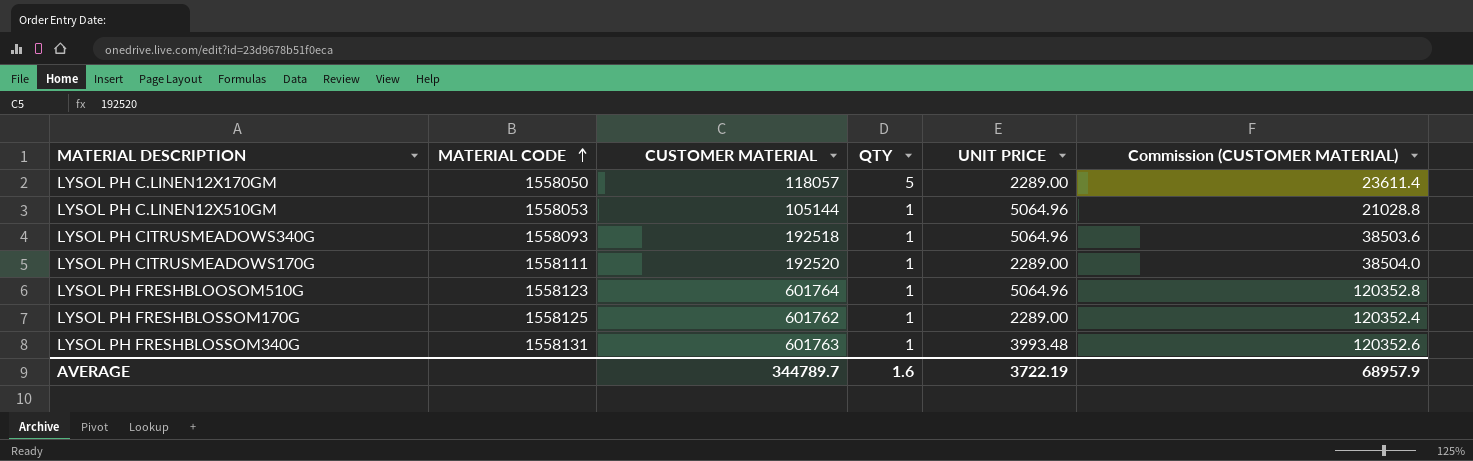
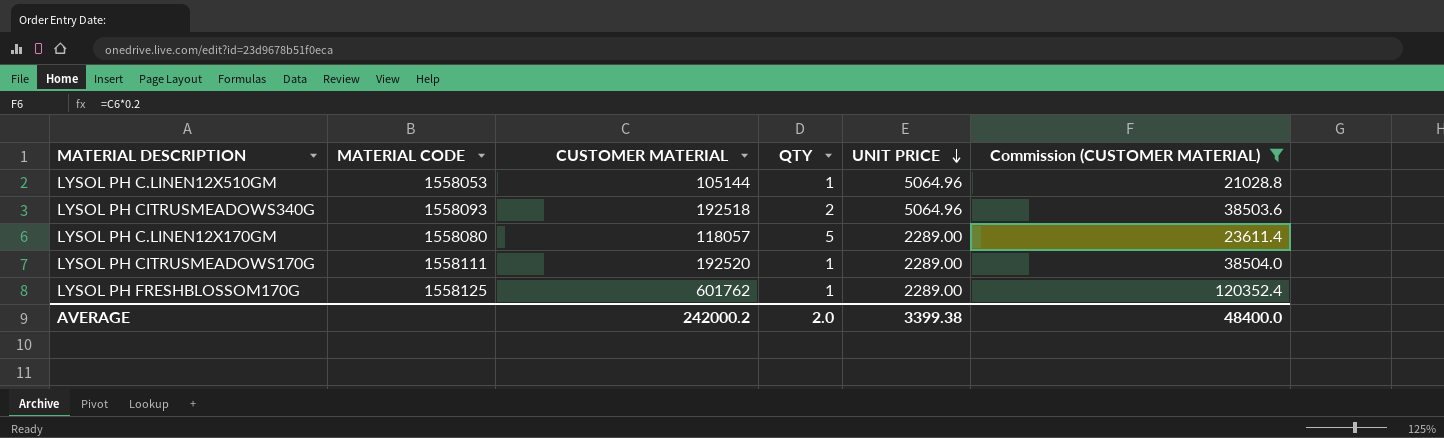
filter: none -> Commission (CUSTOMER MATERIAL) <= 120352.4
row order: MATERIAL CODE ascending -> UNIT PRICE descending
LYSOL PH CITRUSMEADOWS340G | QTY: 1 -> 2
LYSOL PH C.LINEN12X170GM | MATERIAL CODE: 1558050 -> 1558080
AVERAGE | CUSTOMER MATERIAL: 344789.7 -> 242000.2
AVERAGE | QTY: 1.6 -> 2.0
AVERAGE | UNIT PRICE: 3722.19 -> 3399.38
AVERAGE | Commission (CUSTOMER MATERIAL): 68957.9 -> 48400.0

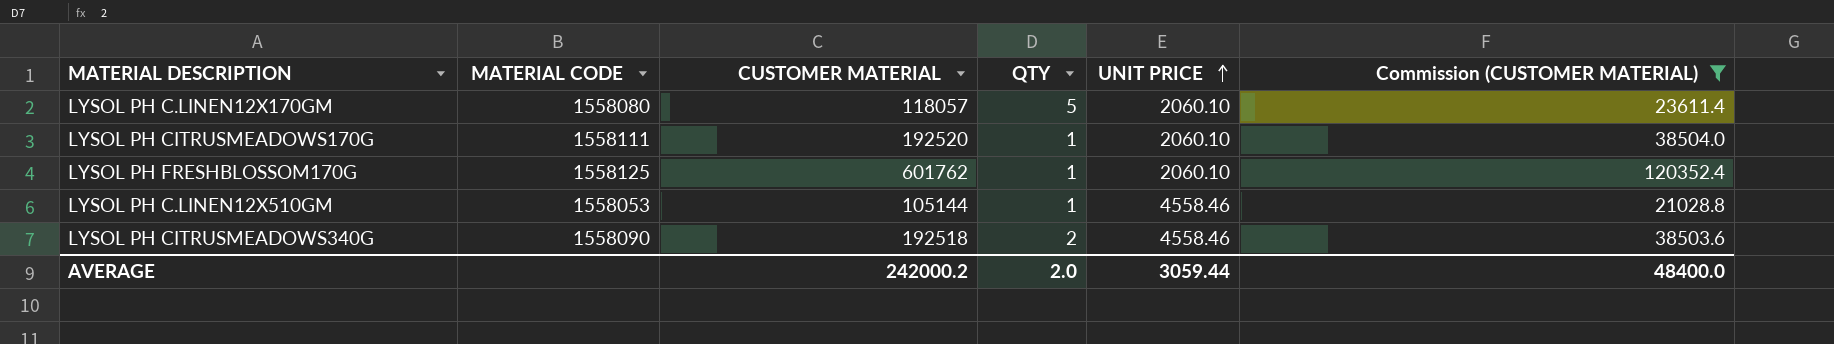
row order: UNIT PRICE descending -> UNIT PRICE ascending
LYSOL PH C.LINEN12X170GM | UNIT PRICE: 2289.00 -> 2060.10
LYSOL PH CITRUSMEADOWS170G | UNIT PRICE: 2289.00 -> 2060.10
LYSOL PH FRESHBLOSSOM170G | UNIT PRICE: 2289.00 -> 2060.10
LYSOL PH C.LINEN12X510GM | UNIT PRICE: 5064.96 -> 4558.46
LYSOL PH CITRUSMEADOWS340G | MATERIAL CODE: 1558093 -> 1558090
LYSOL PH CITRUSMEADOWS340G | UNIT PRICE: 5064.96 -> 4558.46
AVERAGE | UNIT PRICE: 3399.38 -> 3059.44

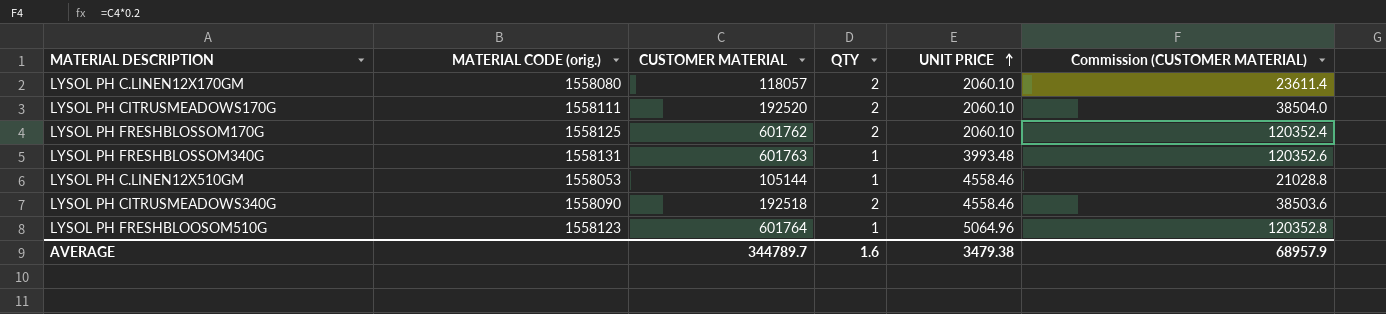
filter: Commission (CUSTOMER MATERIAL) <= 120352.4 -> none
column name: MATERIAL CODE -> MATERIAL CODE (orig.)
LYSOL PH C.LINEN12X170GM | QTY: 5 -> 2
LYSOL PH CITRUSMEADOWS170G | QTY: 1 -> 2
LYSOL PH FRESHBLOSSOM170G | QTY: 1 -> 2
AVERAGE | CUSTOMER MATERIAL: 242000.2 -> 344789.7
AVERAGE | QTY: 2.0 -> 1.6
AVERAGE | UNIT PRICE: 3059.44 -> 3479.38
AVERAGE | Commission (CUSTOMER MATERIAL): 48400.0 -> 68957.9

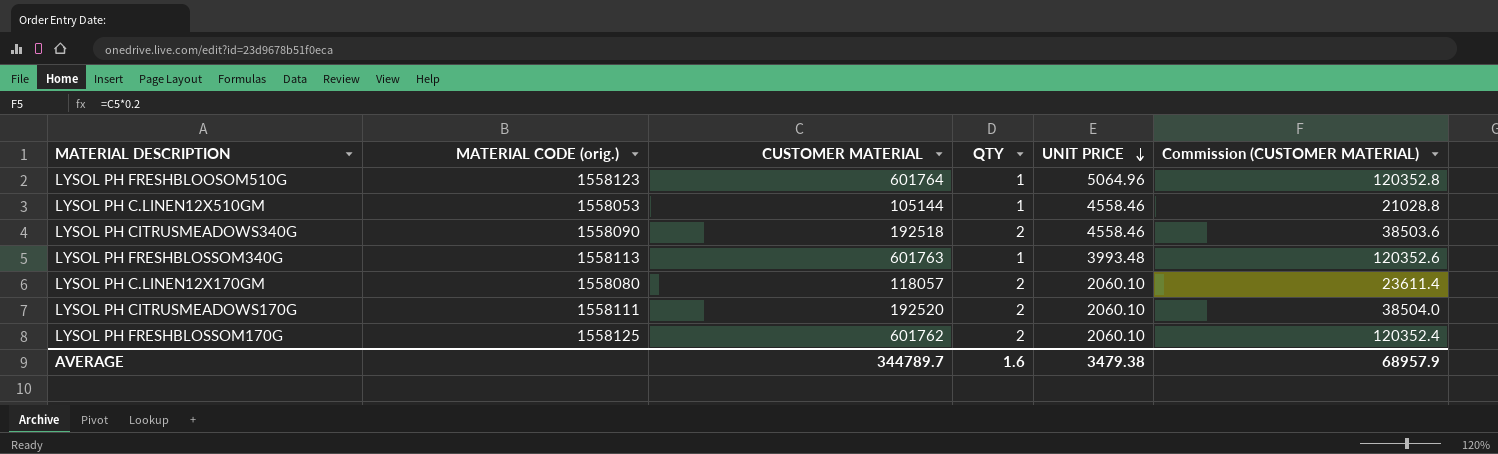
row order: UNIT PRICE ascending -> UNIT PRICE descending
LYSOL PH FRESHBLOSSOM340G | MATERIAL CODE (orig.): 1558131 -> 1558113

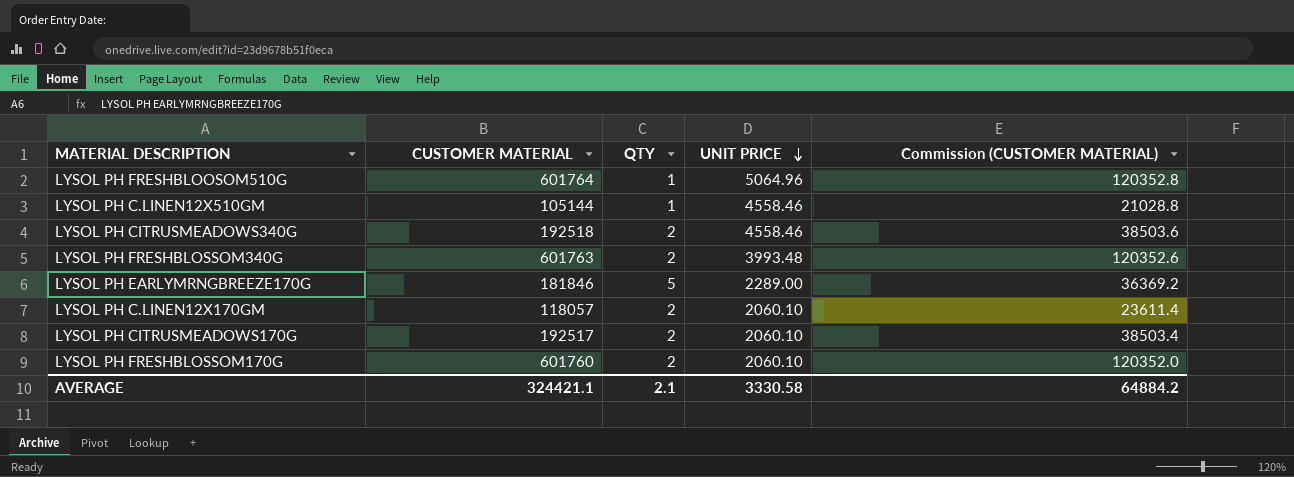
column MATERIAL CODE (orig.) | position: 2 -> none
LYSOL PH FRESHBLOSSOM340G | QTY: 1 -> 2
row LYSOL PH EARLYMRNGBREEZE170G: none -> 181846 | 5 | 2289.00 | 36369.2
LYSOL PH CITRUSMEADOWS170G | CUSTOMER MATERIAL: 192520 -> 192517
LYSOL PH CITRUSMEADOWS170G | Commission (CUSTOMER MATERIAL): 38504.0 -> 38503.4
LYSOL PH FRESHBLOSSOM170G | CUSTOMER MATERIAL: 601762 -> 601760
LYSOL PH FRESHBLOSSOM170G | Commission (CUSTOMER MATERIAL): 120352.4 -> 120352.0
AVERAGE | CUSTOMER MATERIAL: 344789.7 -> 324421.1
AVERAGE | QTY: 1.6 -> 2.1
AVERAGE | UNIT PRICE: 3479.38 -> 3330.58
AVERAGE | Commission (CUSTOMER MATERIAL): 68957.9 -> 64884.2

